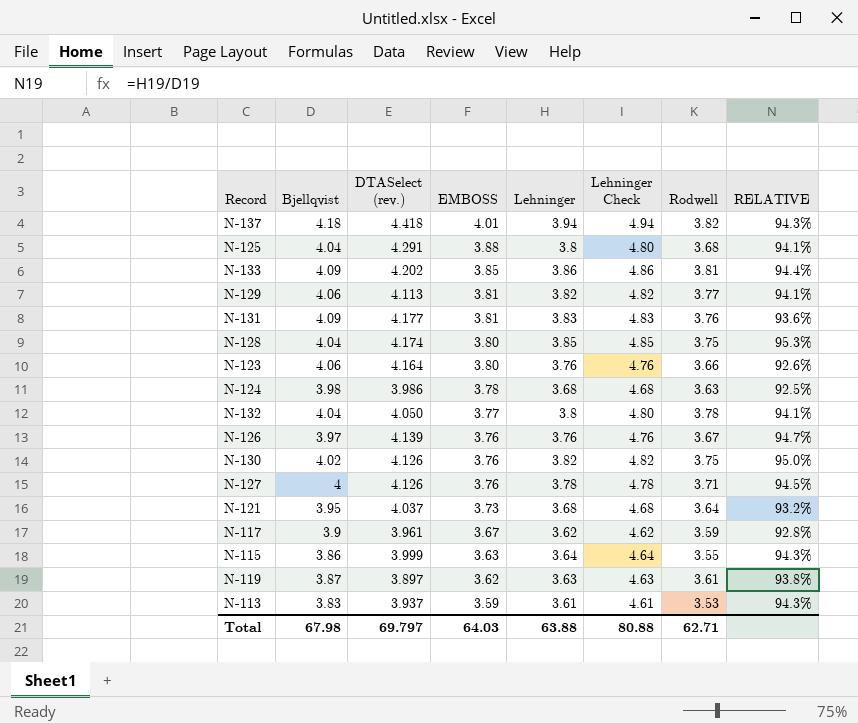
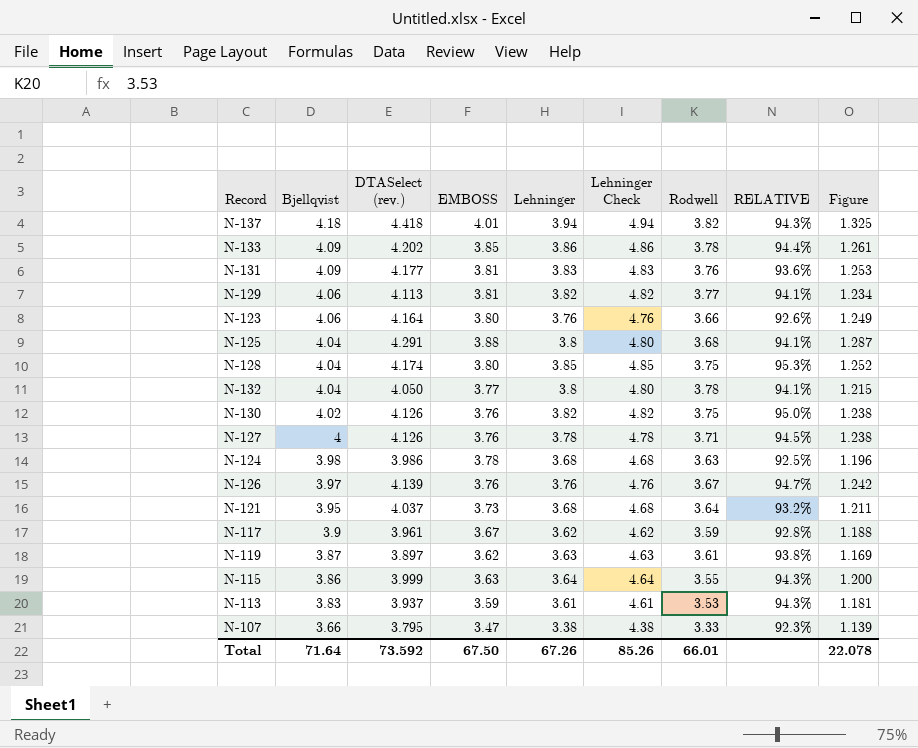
row order: EMBOSS descending -> Bjellqvist descending
column Figure | formula: none -> [DTASelect (rev.)] * 0.3
N-133 | Rodwell: 3.81 -> 3.78
row N-107: none -> 3.66 | 3.795 | 3.47 | 3.38 | 4.38 | 3.33 | 92.3% | 1.139
Total | Bjellqvist: 67.98 -> 71.64
Total | DTASelect (rev.): 69.797 -> 73.592
Total | EMBOSS: 64.03 -> 67.50
Total | Lehninger: 63.88 -> 67.26
Total | Lehninger Check: 80.88 -> 85.26
Total | Rodwell: 62.71 -> 66.01

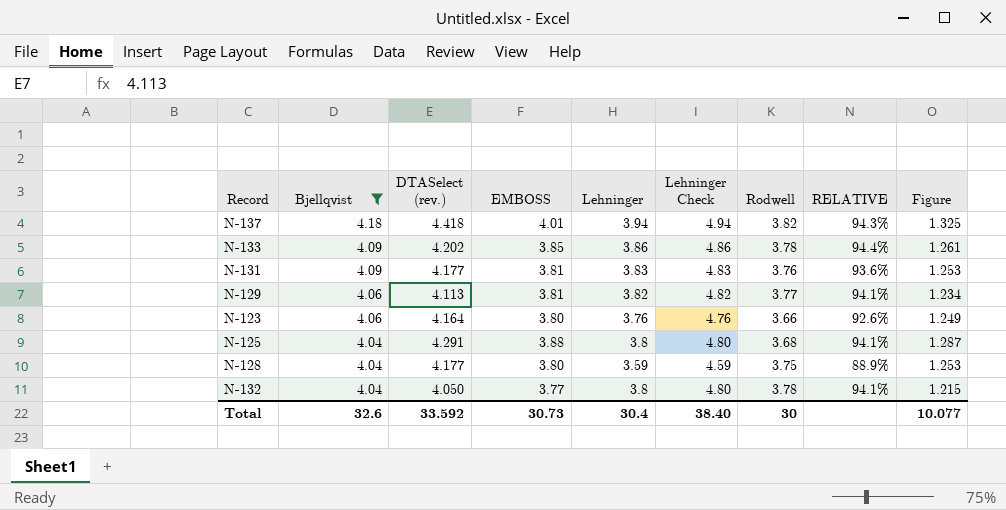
filter: none -> Bjellqvist >= 4.04
N-128 | DTASelect (rev.): 4.174 -> 4.177
N-128 | Lehninger: 3.85 -> 3.59
N-128 | Lehninger Check: 4.85 -> 4.59
N-128 | RELATIVE: 95.3% -> 88.9%
N-128 | Figure: 1.252 -> 1.253
Total | Bjellqvist: 71.64 -> 32.6
Total | DTASelect (rev.): 73.592 -> 33.592
Total | EMBOSS: 67.50 -> 30.73
Total | Lehninger: 67.26 -> 30.4
Total | Lehninger Check: 85.26 -> 38.40
Total | Rodwell: 66.01 -> 30
Total | Figure: 22.078 -> 10.077

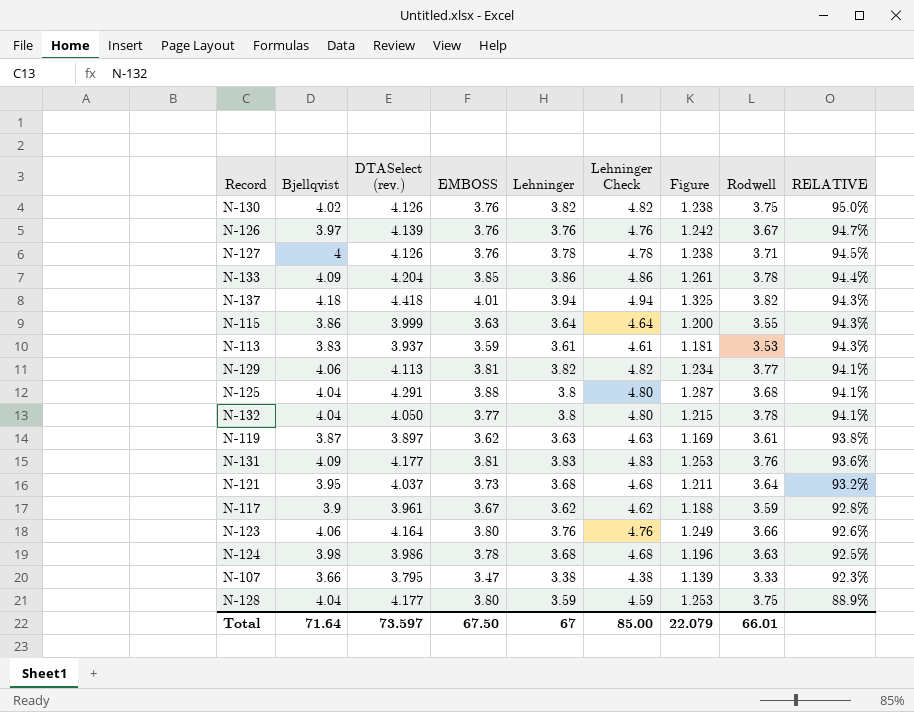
filter: Bjellqvist >= 4.04 -> none
row order: Bjellqvist descending -> RELATIVE descending
column Figure | position: 9 -> 7
N-133 | DTASelect (rev.): 4.202 -> 4.204
Total | Bjellqvist: 32.6 -> 71.64
Total | DTASelect (rev.): 33.592 -> 73.597
Total | EMBOSS: 30.73 -> 67.50
Total | Lehninger: 30.4 -> 67
Total | Lehninger Check: 38.40 -> 85.00
Total | Figure: 10.077 -> 22.079
Total | Rodwell: 30 -> 66.01

